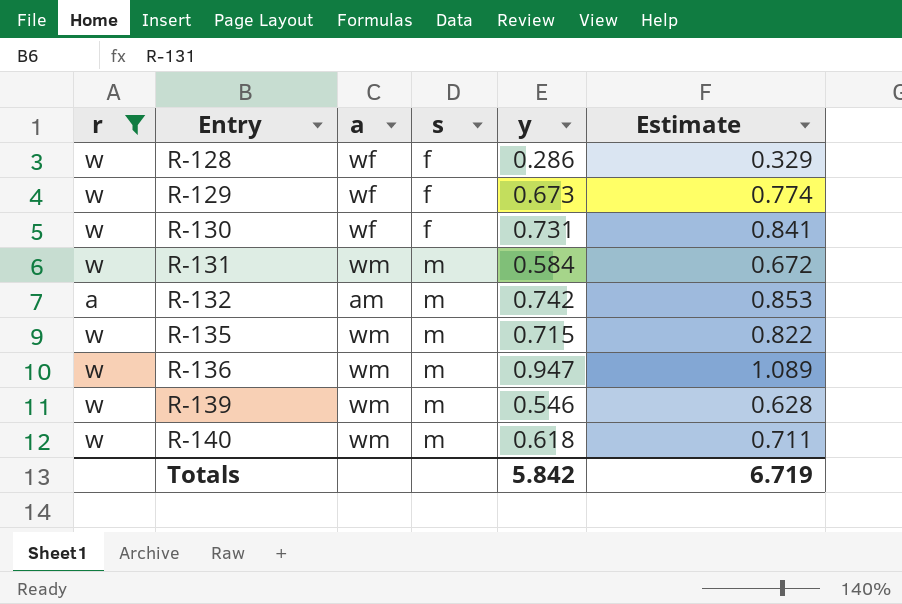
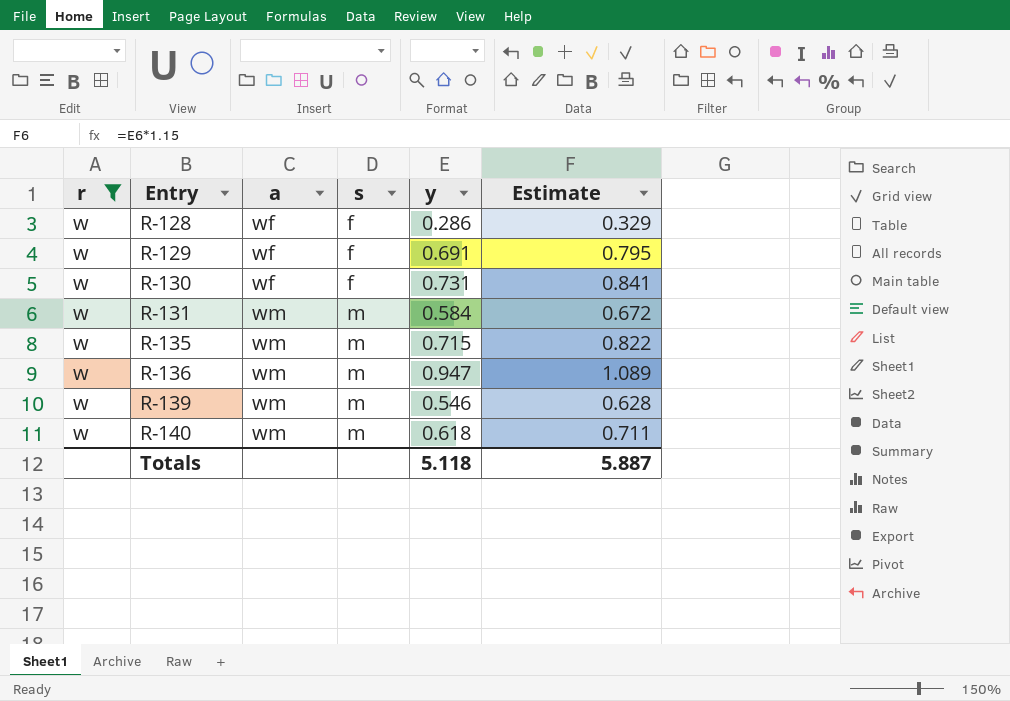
row R-132: a | am | m | 0.742 | 0.853 -> none
R-129 | y: 0.673 -> 0.691
R-129 | Estimate: 0.774 -> 0.795
Totals | y: 5.842 -> 5.118
Totals | Estimate: 6.719 -> 5.887

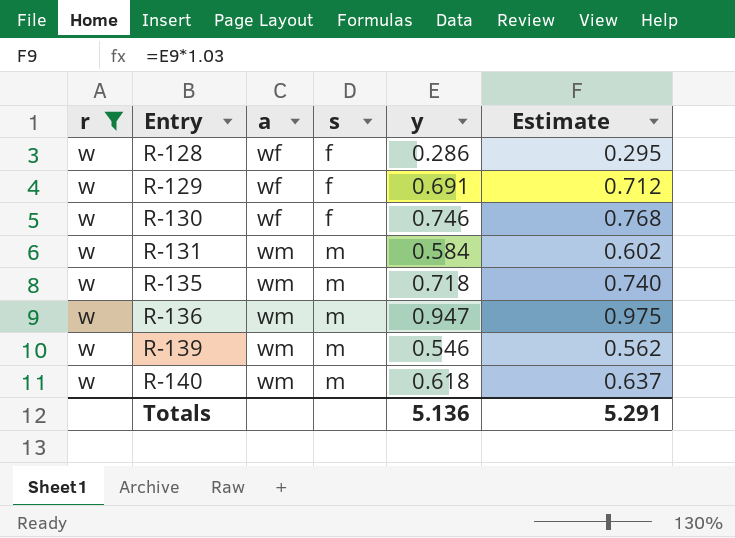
column Estimate | formula: [y] * 1.15 -> [y] * 1.03
R-130 | y: 0.731 -> 0.746
R-135 | y: 0.715 -> 0.718
Totals | y: 5.118 -> 5.136
Totals | Estimate: 5.887 -> 5.291

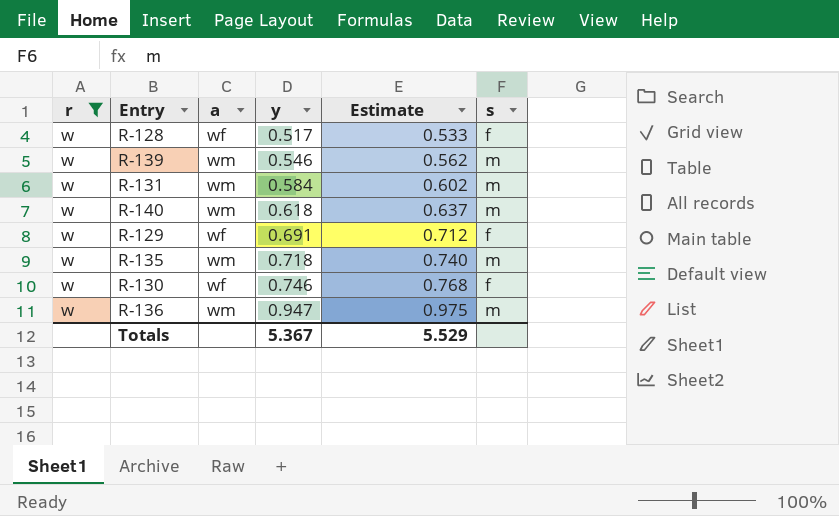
row order: Entry ascending -> y ascending
column s | position: 4 -> 6
R-128 | y: 0.286 -> 0.517
R-128 | Estimate: 0.295 -> 0.533
Totals | y: 5.136 -> 5.367
Totals | Estimate: 5.291 -> 5.529

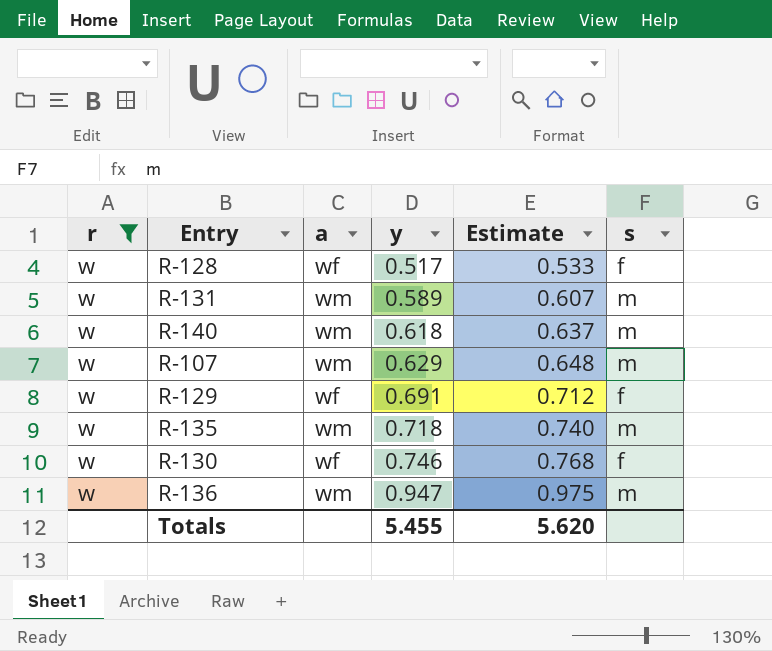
row R-139: w | wm | 0.546 | 0.562 | m -> none
R-131 | y: 0.584 -> 0.589
R-131 | Estimate: 0.602 -> 0.607
row R-107: none -> w | wm | 0.629 | 0.648 | m
Totals | y: 5.367 -> 5.455
Totals | Estimate: 5.529 -> 5.620

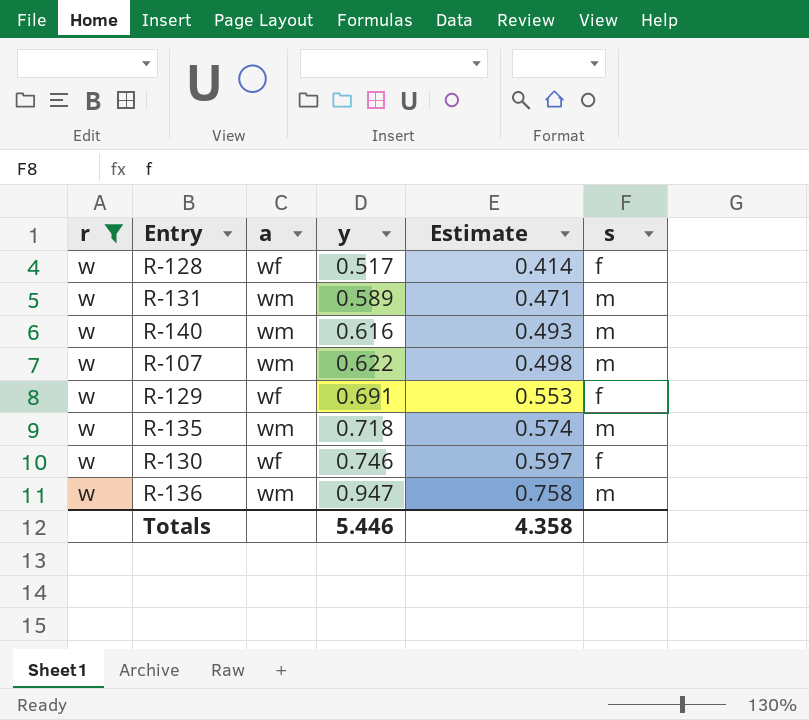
column Estimate | formula: [y] * 1.03 -> [y] * 0.8
R-140 | y: 0.618 -> 0.616
R-107 | y: 0.629 -> 0.622
Totals | y: 5.455 -> 5.446
Totals | Estimate: 5.620 -> 4.358

